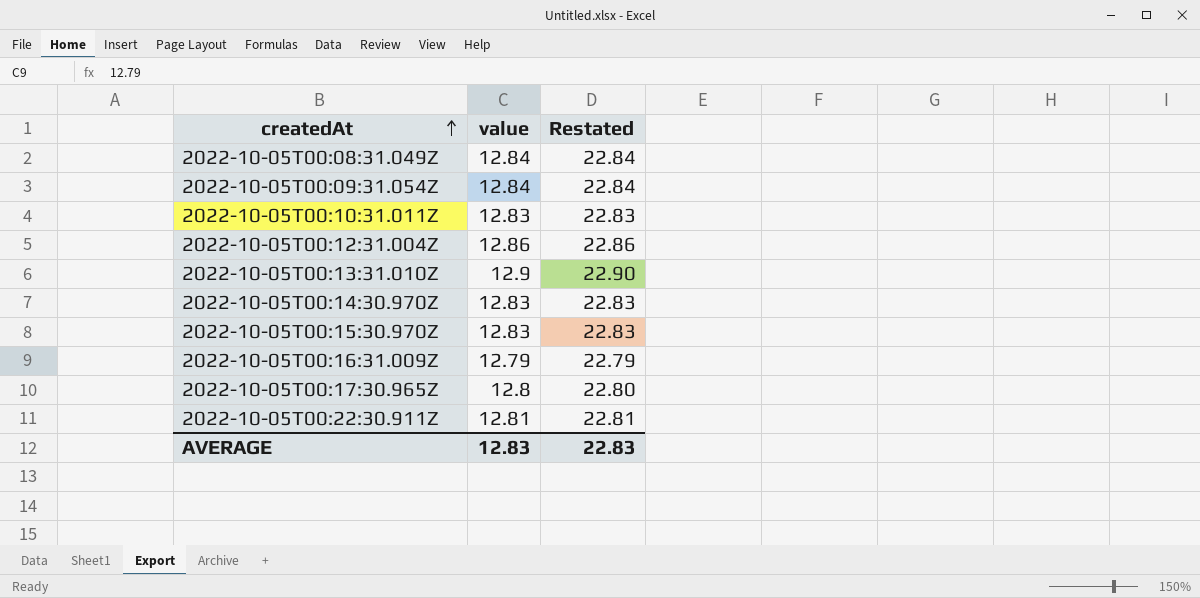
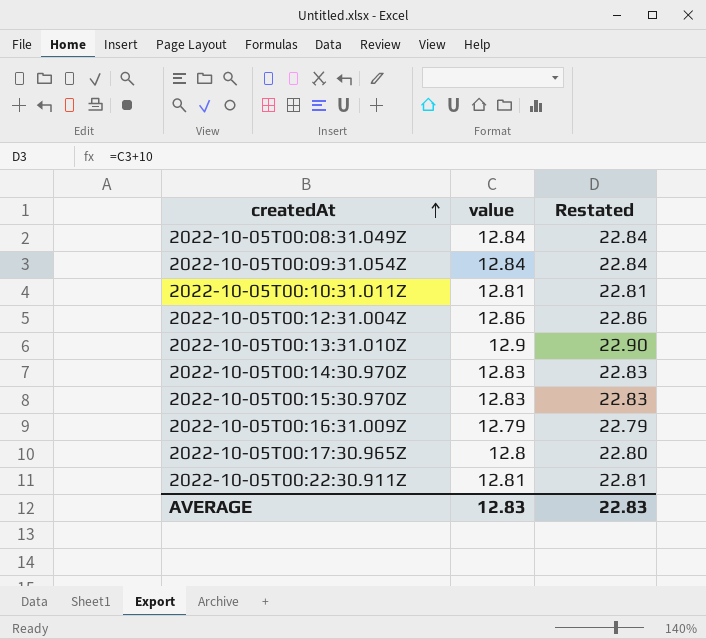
2022-10-05T00:10:31.011Z | value: 12.83 -> 12.81
2022-10-05T00:10:31.011Z | Restated: 22.83 -> 22.81

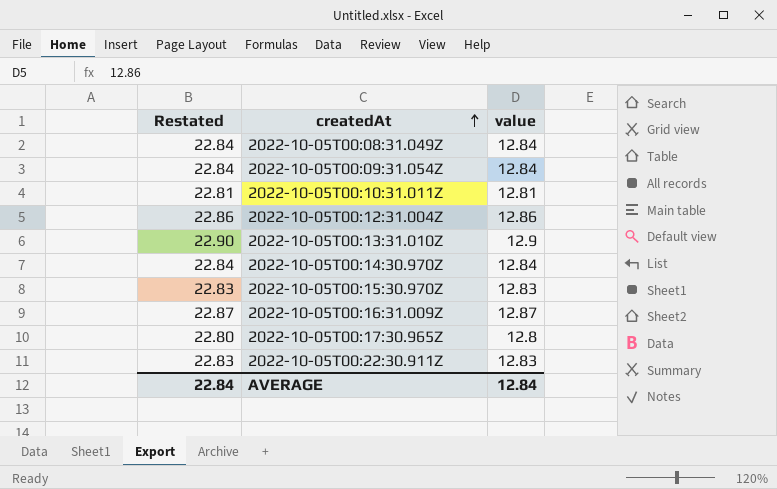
column Restated | position: 3 -> 1
2022-10-05T00:14:30.970Z | Restated: 22.83 -> 22.84
2022-10-05T00:14:30.970Z | value: 12.83 -> 12.84
2022-10-05T00:16:31.009Z | Restated: 22.79 -> 22.87
2022-10-05T00:16:31.009Z | value: 12.79 -> 12.87
2022-10-05T00:22:30.911Z | Restated: 22.81 -> 22.83
2022-10-05T00:22:30.911Z | value: 12.81 -> 12.83
AVERAGE | Restated: 22.83 -> 22.84
AVERAGE | value: 12.83 -> 12.84

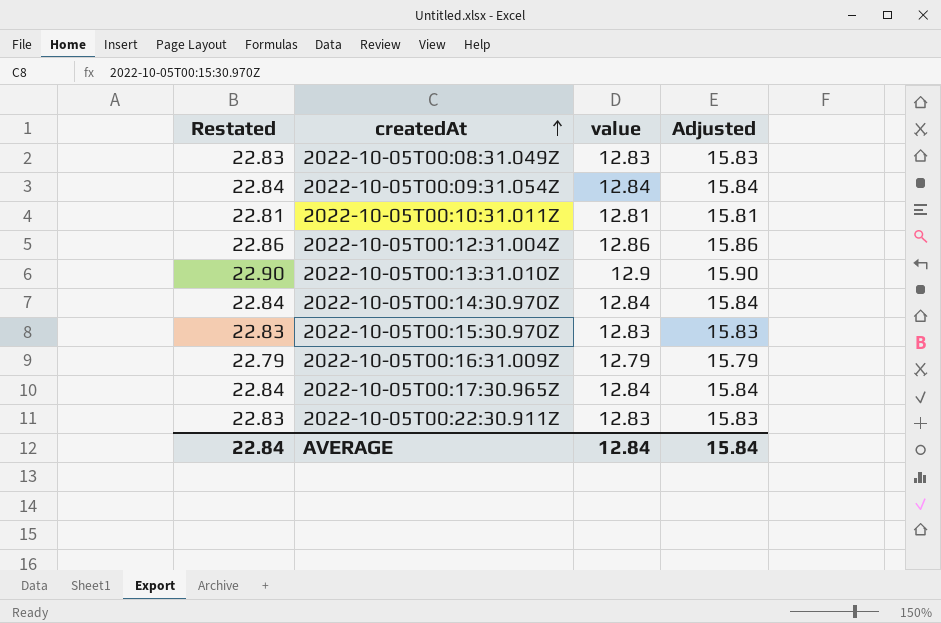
column Adjusted | formula: none -> [value] + 3
2022-10-05T00:08:31.049Z | Restated: 22.84 -> 22.83
2022-10-05T00:08:31.049Z | value: 12.84 -> 12.83
2022-10-05T00:16:31.009Z | Restated: 22.87 -> 22.79
2022-10-05T00:16:31.009Z | value: 12.87 -> 12.79
2022-10-05T00:17:30.965Z | Restated: 22.80 -> 22.84
2022-10-05T00:17:30.965Z | value: 12.8 -> 12.84

